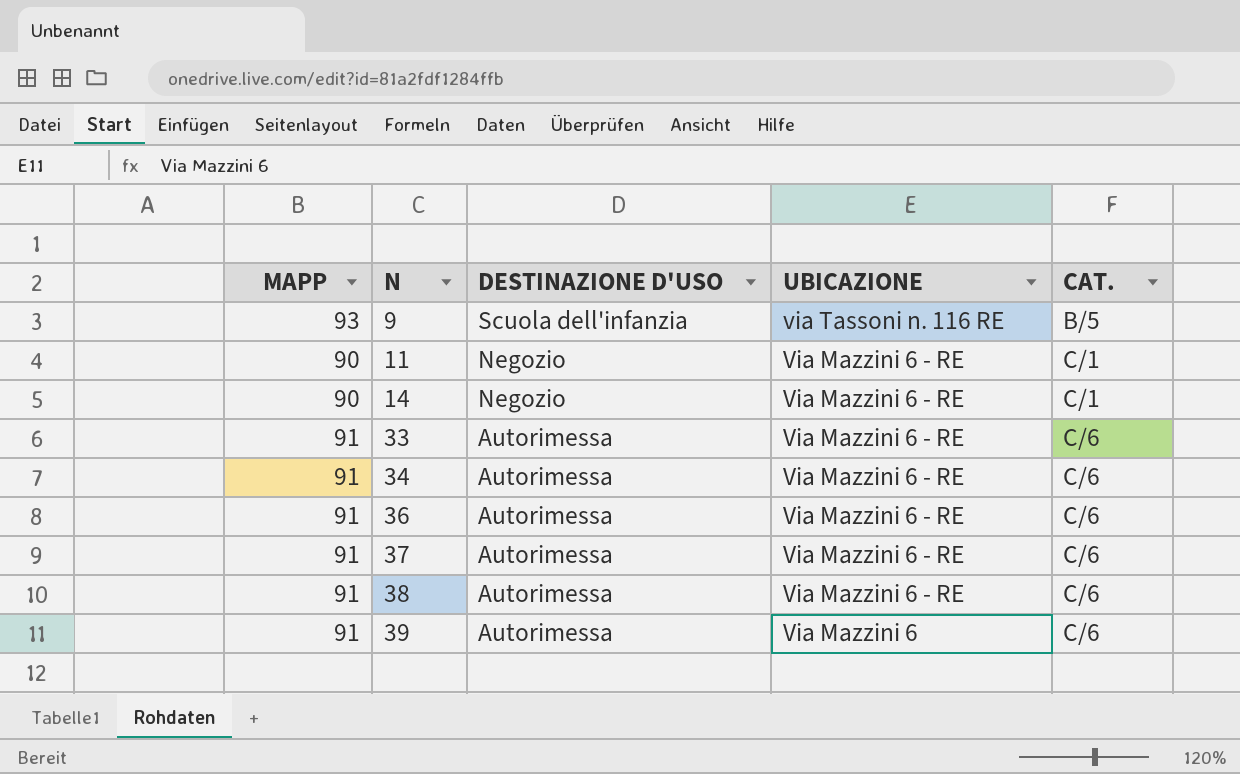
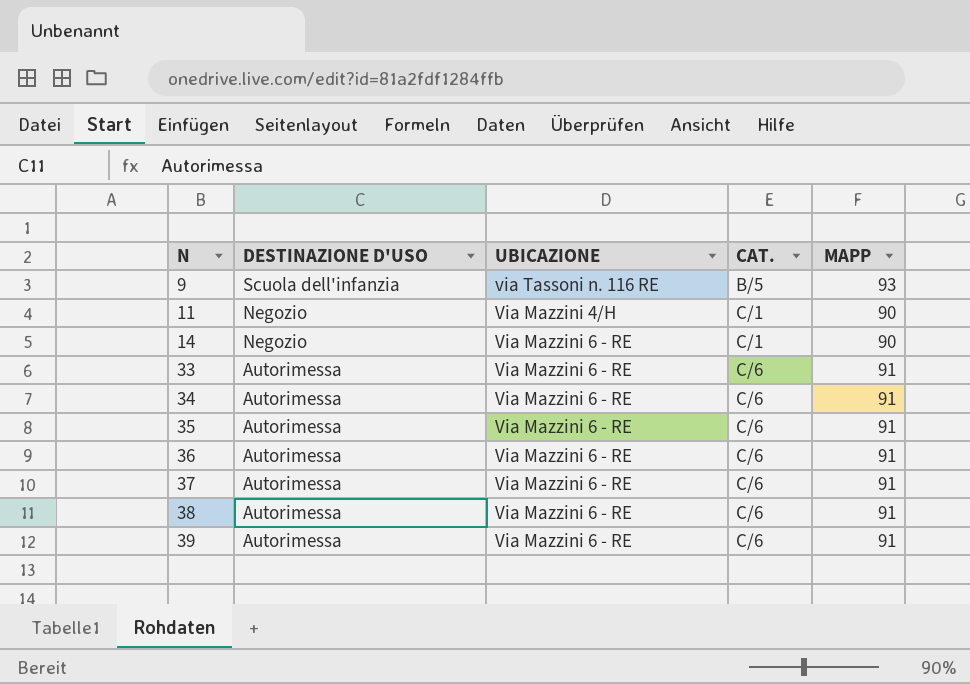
column MAPP | position: 1 -> 5
11 | UBICAZIONE: Via Mazzini 6 - RE -> Via Mazzini 4/H
row 35: none -> Autorimessa | Via Mazzini 6 - RE | C/6 | 91
39 | UBICAZIONE: Via Mazzini 6 -> Via Mazzini 6 - RE

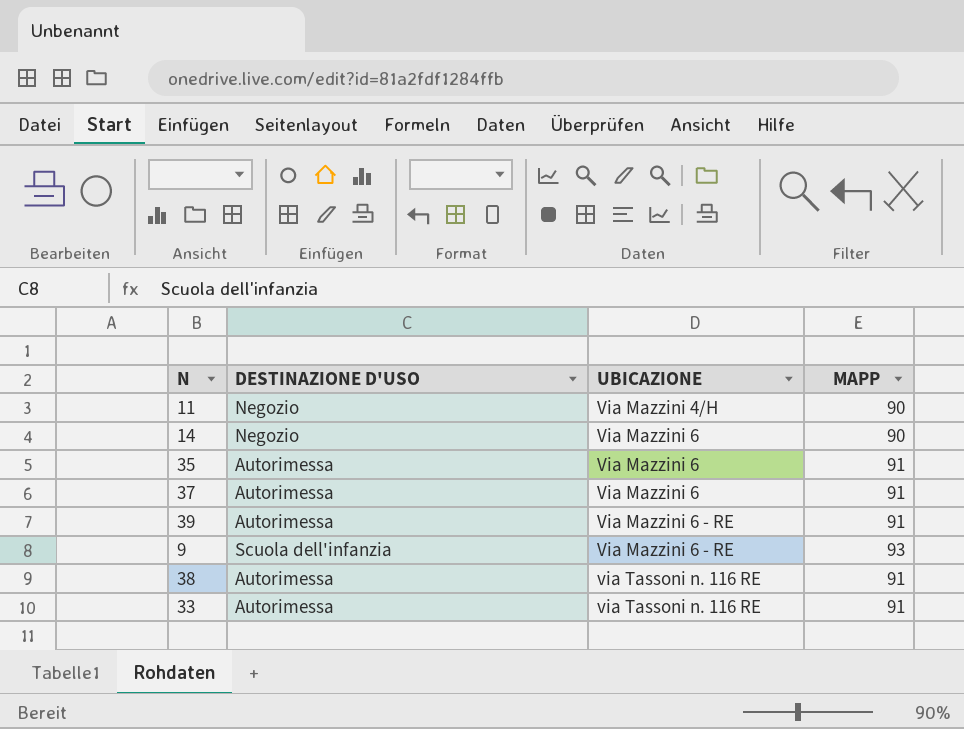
row order: N ascending -> UBICAZIONE ascending
column CAT. | position: 4 -> none
row 34: Autorimessa | Via Mazzini 6 - RE | C/6 | 91 -> none
row 36: Autorimessa | Via Mazzini 6 - RE | C/6 | 91 -> none
14 | UBICAZIONE: Via Mazzini 6 - RE -> Via Mazzini 6
35 | UBICAZIONE: Via Mazzini 6 - RE -> Via Mazzini 6
37 | UBICAZIONE: Via Mazzini 6 - RE -> Via Mazzini 6
9 | UBICAZIONE: via Tassoni n. 116 RE -> Via Mazzini 6 - RE
38 | UBICAZIONE: Via Mazzini 6 - RE -> via Tassoni n. 116 RE
33 | UBICAZIONE: Via Mazzini 6 - RE -> via Tassoni n. 116 RE

